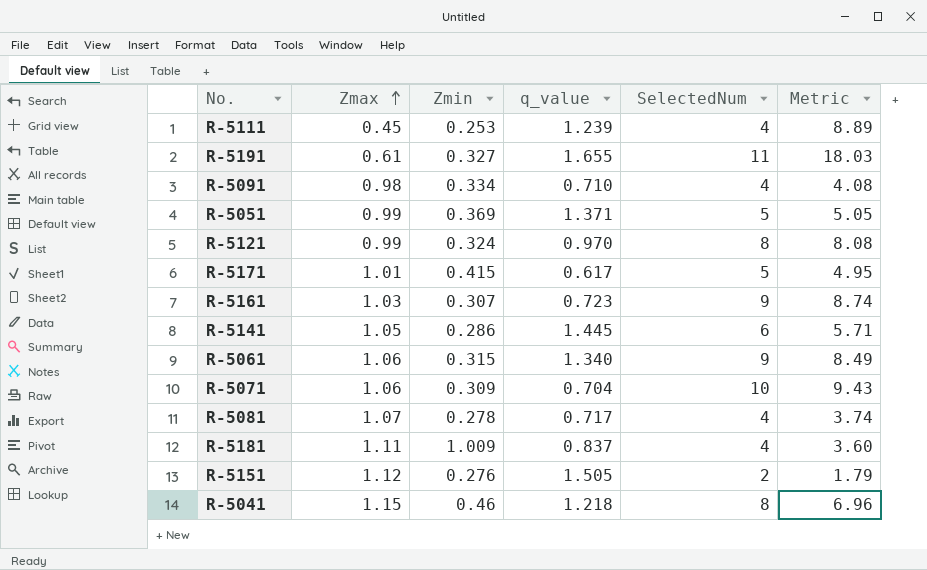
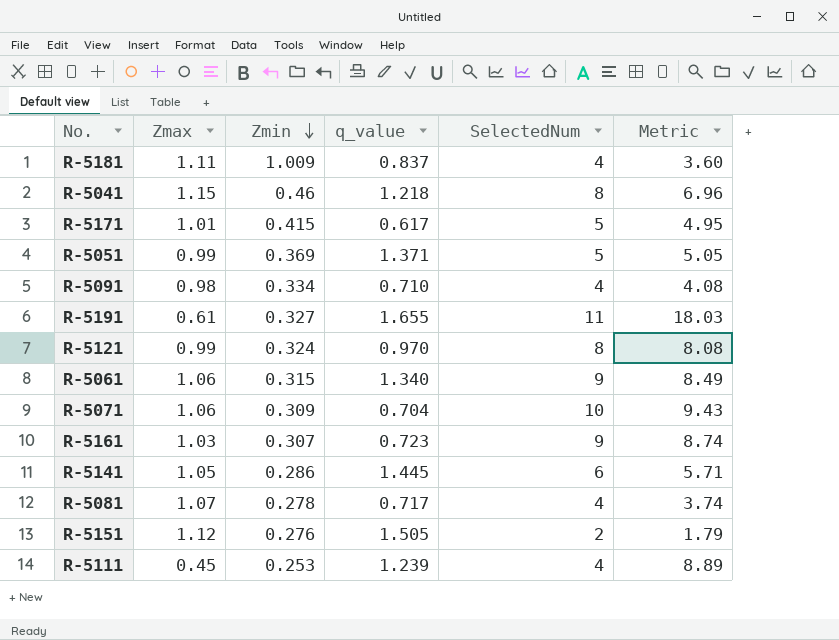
row order: Zmax ascending -> Zmin descending

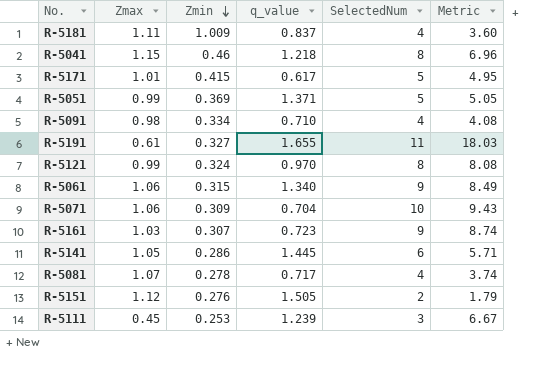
R-5111 | SelectedNum: 4 -> 3
R-5111 | Metric: 8.89 -> 6.67

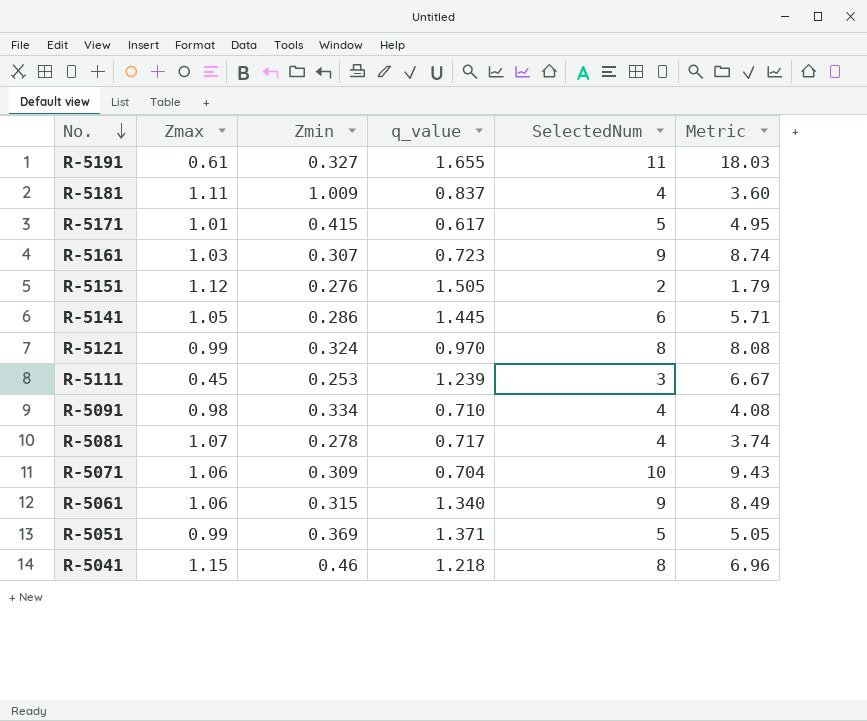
row order: Zmin descending -> No. descending

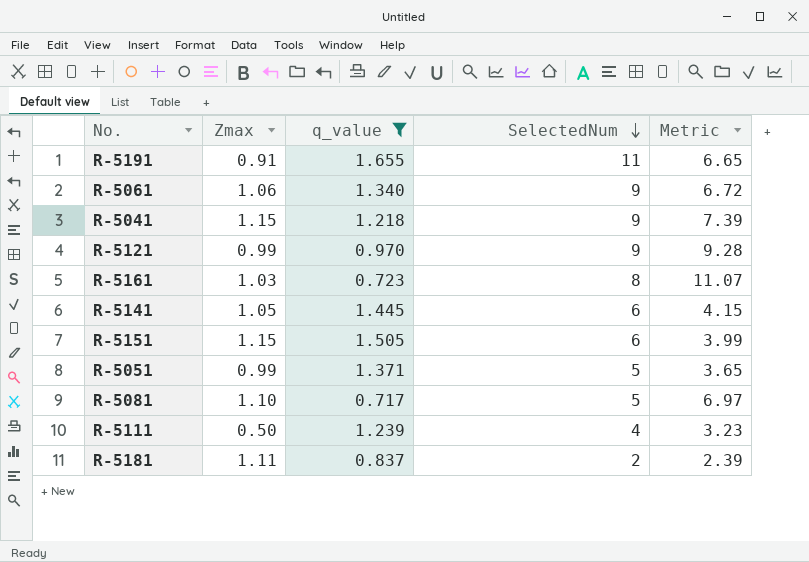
filter: none -> q_value >= 0.717
row order: No. descending -> SelectedNum descending
column Zmin | position: 3 -> none
column Metric | formula: [SelectedNum] / [Zmax] -> [SelectedNum] / [q_value]
R-5191 | Zmax: 0.61 -> 0.91
R-5041 | SelectedNum: 8 -> 9
R-5121 | SelectedNum: 8 -> 9
R-5161 | SelectedNum: 9 -> 8
R-5151 | Zmax: 1.12 -> 1.15
R-5151 | SelectedNum: 2 -> 6
R-5081 | Zmax: 1.07 -> 1.10
R-5081 | SelectedNum: 4 -> 5
R-5111 | Zmax: 0.45 -> 0.50
R-5111 | SelectedNum: 3 -> 4
R-5181 | SelectedNum: 4 -> 2

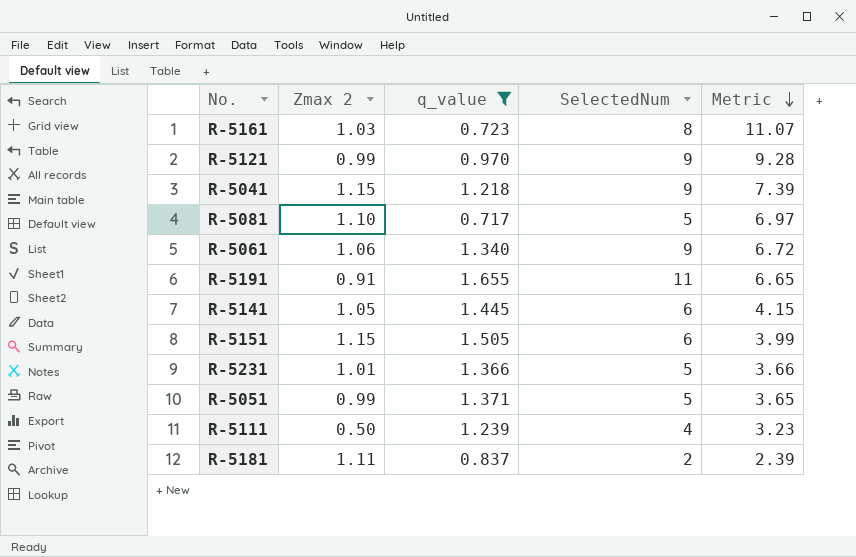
row order: SelectedNum descending -> Metric descending
column name: Zmax -> Zmax 2
row R-5231: none -> 1.01 | 1.366 | 5 | 3.66

